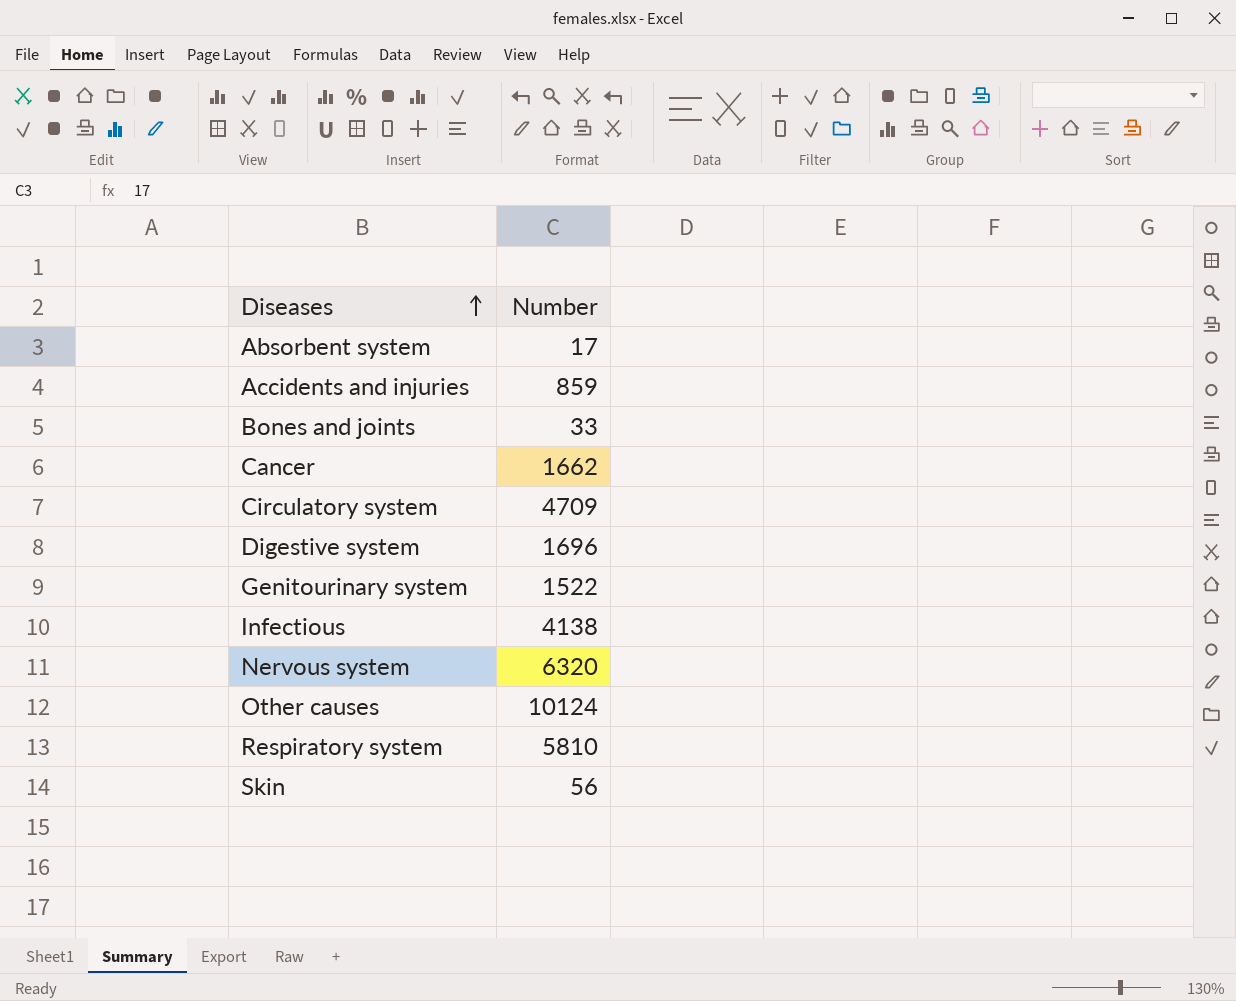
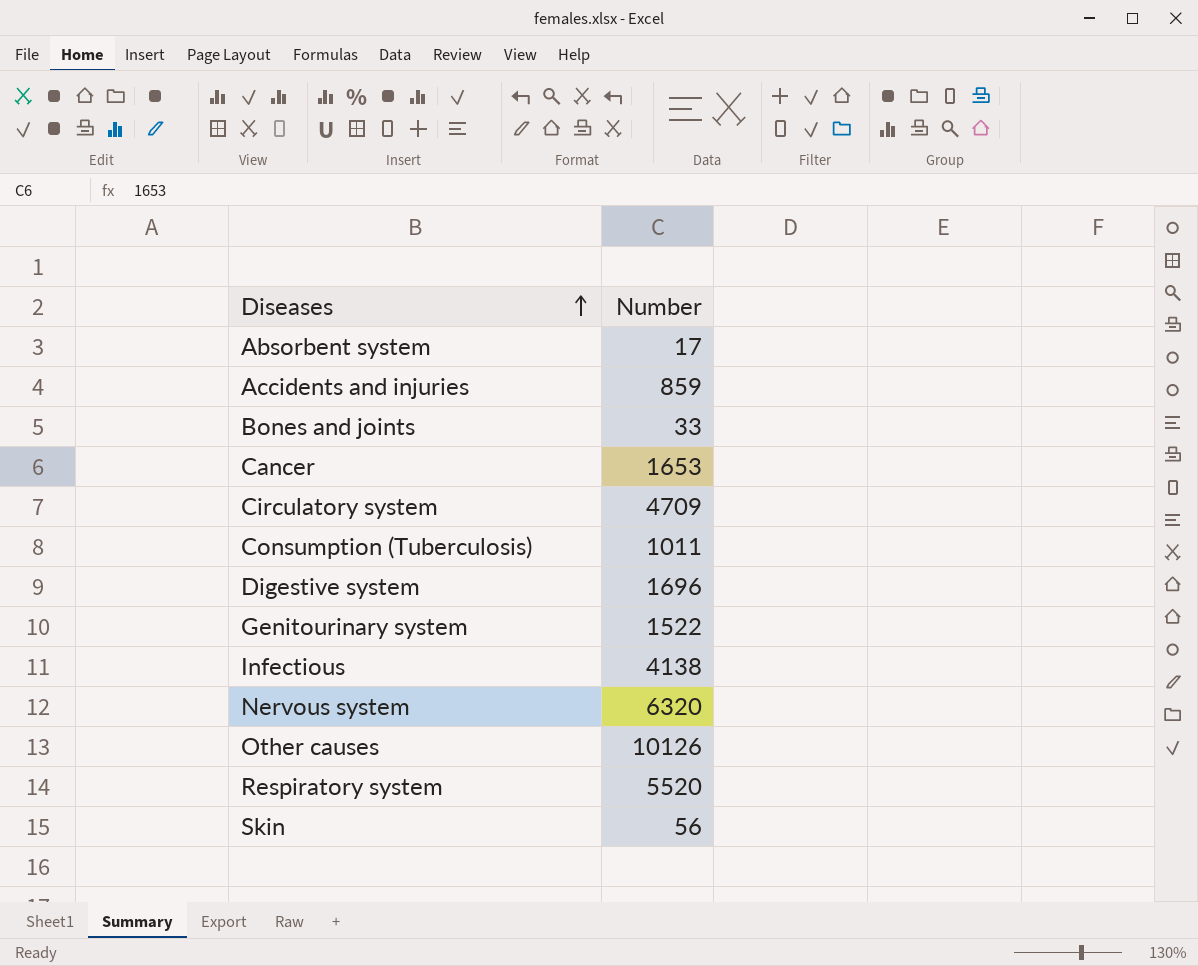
Cancer | Number: 1662 -> 1653
row Consumption (Tuberculosis): none -> 1011
Other causes | Number: 10124 -> 10126
Respiratory system | Number: 5810 -> 5520

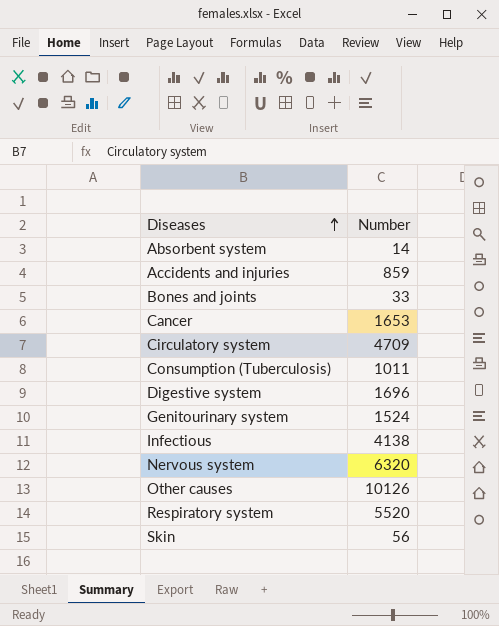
Absorbent system | Number: 17 -> 14
Genitourinary system | Number: 1522 -> 1524

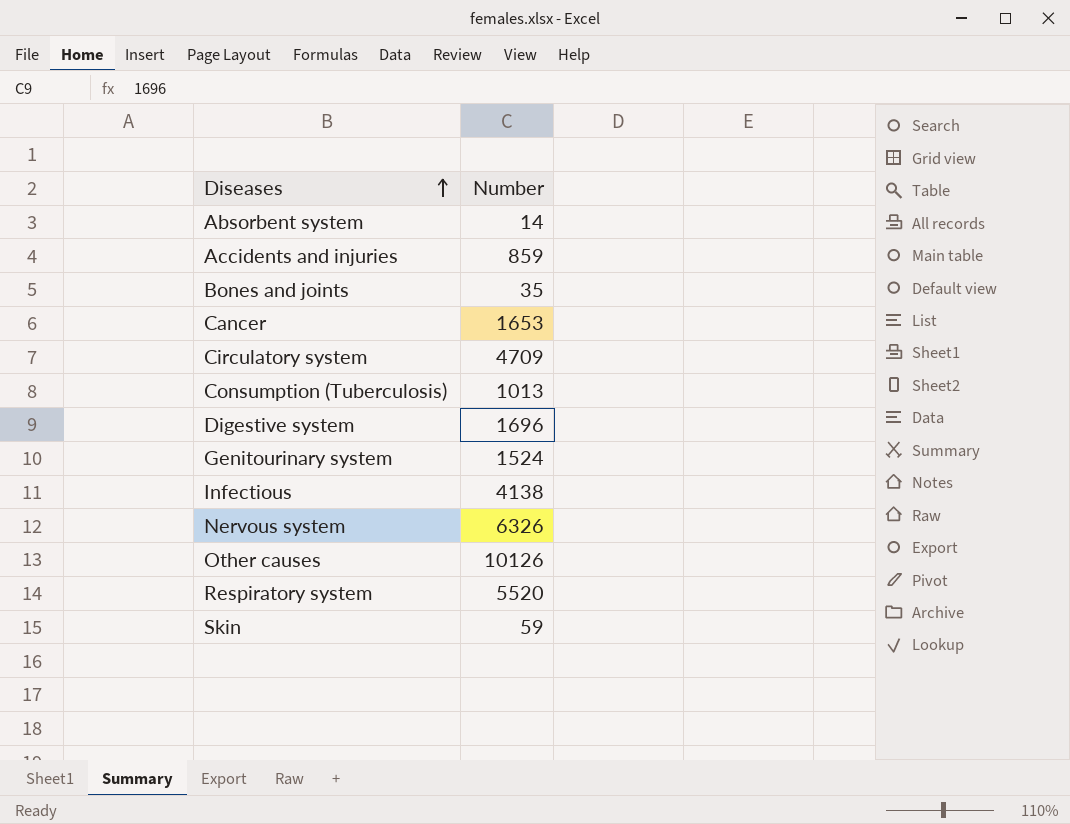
Bones and joints | Number: 33 -> 35
Consumption (Tuberculosis) | Number: 1011 -> 1013
Nervous system | Number: 6320 -> 6326
Skin | Number: 56 -> 59

